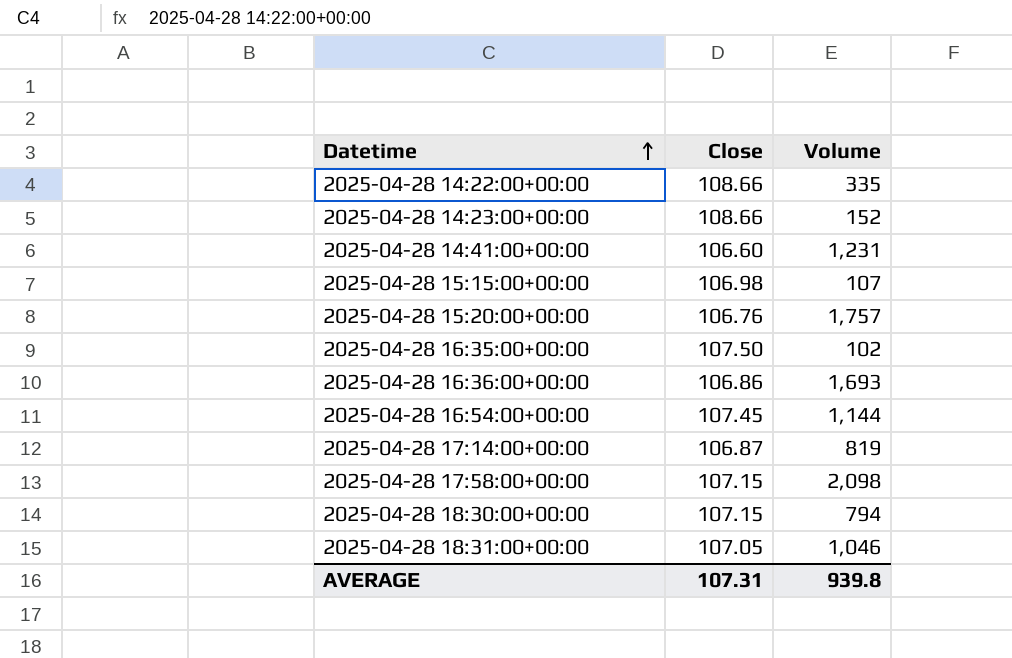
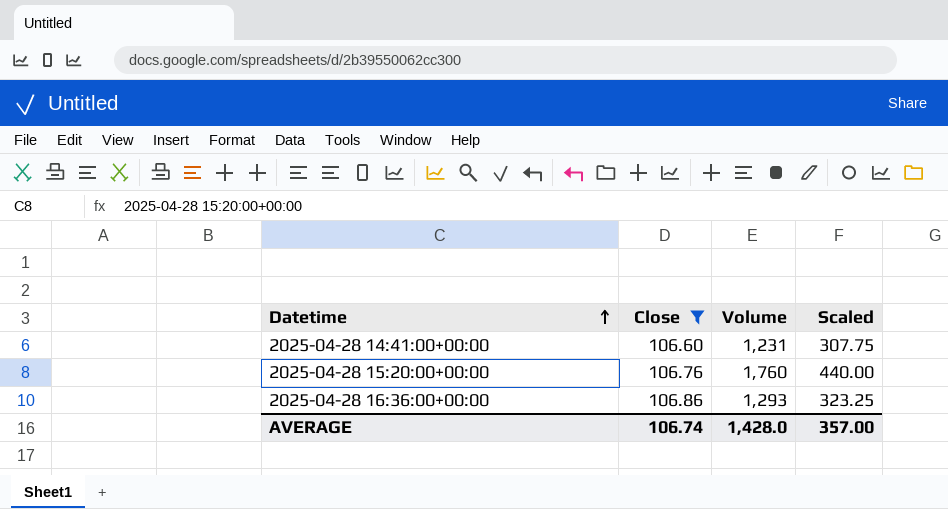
filter: none -> Close <= 106.86
column Scaled | formula: none -> [Volume] * 0.25
2025-04-28 15:20:00+00:00 | Volume: 1,757 -> 1,760
2025-04-28 16:36:00+00:00 | Volume: 1,693 -> 1,293
AVERAGE | Close: 107.31 -> 106.74
AVERAGE | Volume: 939.8 -> 1,428.0

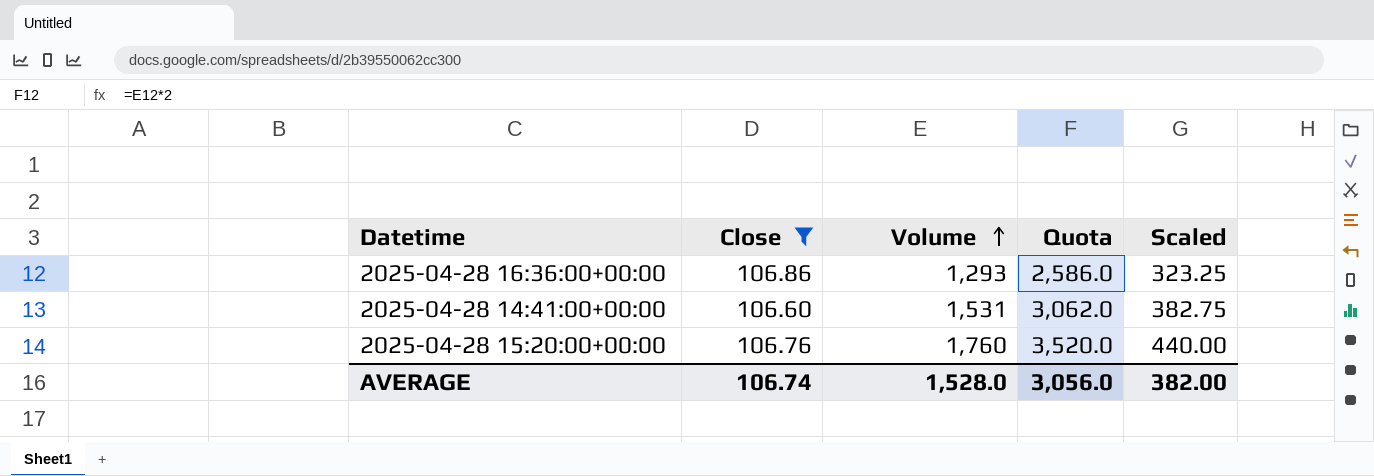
row order: Datetime ascending -> Volume ascending
column Quota | formula: none -> [Volume] * 2
2025-04-28 14:41:00+00:00 | Volume: 1,231 -> 1,531
2025-04-28 14:41:00+00:00 | Scaled: 307.75 -> 382.75
AVERAGE | Volume: 1,428.0 -> 1,528.0
AVERAGE | Scaled: 357.00 -> 382.00

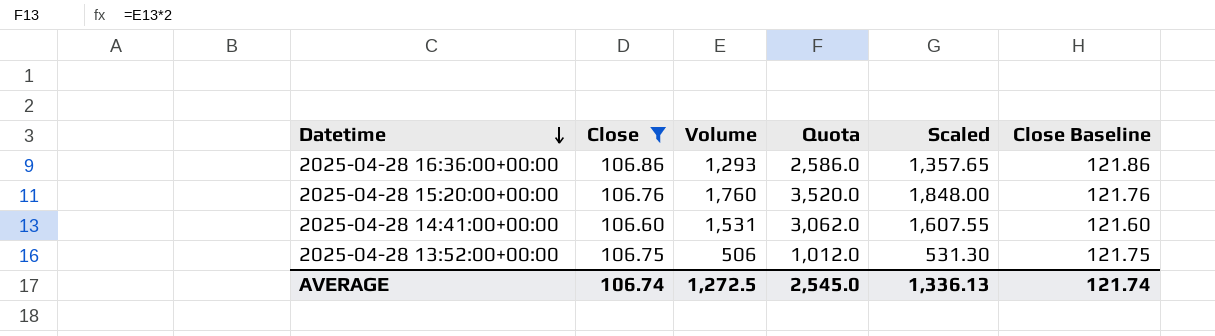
row order: Volume ascending -> Datetime descending
column Scaled | formula: [Volume] * 0.25 -> [Volume] * 1.05
column Close Baseline | formula: none -> [Close] + 15
row 2025-04-28 13:52:00+00:00: none -> 106.75 | 506 | 1,012.0 | 531.30 | 121.75
AVERAGE | Volume: 1,528.0 -> 1,272.5
AVERAGE | Quota: 3,056.0 -> 2,545.0
AVERAGE | Scaled: 382.00 -> 1,336.13

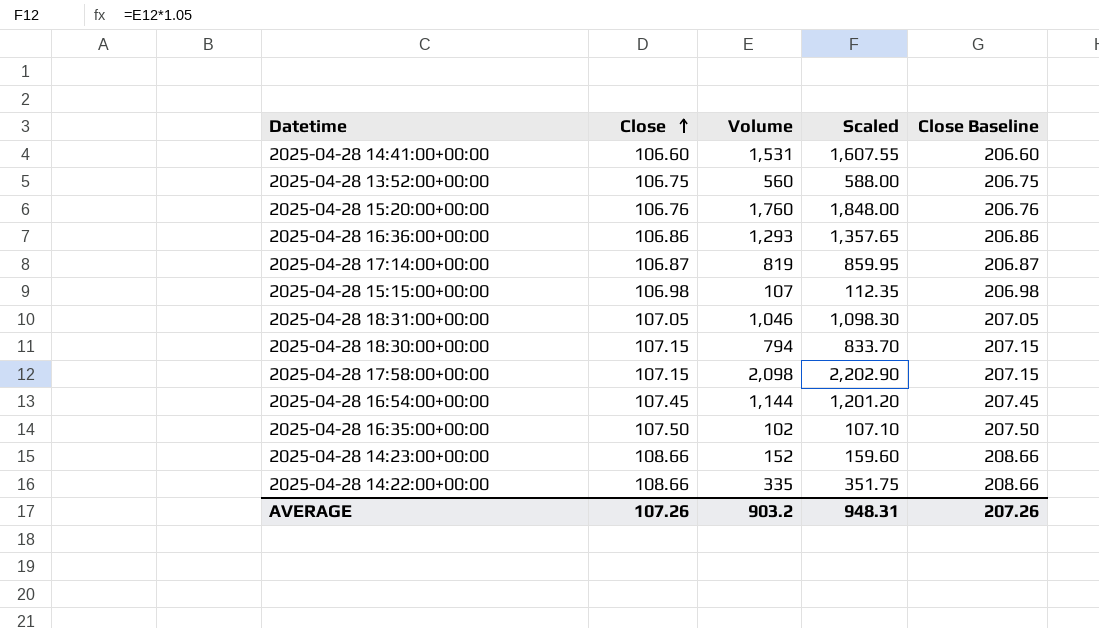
filter: Close <= 106.86 -> none
row order: Datetime descending -> Close ascending
column Quota | formula: [Volume] * 2 -> none
column Close Baseline | formula: [Close] + 15 -> [Close] + 100
2025-04-28 13:52:00+00:00 | Volume: 506 -> 560
2025-04-28 13:52:00+00:00 | Scaled: 531.30 -> 588.00
AVERAGE | Close: 106.74 -> 107.26
AVERAGE | Volume: 1,272.5 -> 903.2
AVERAGE | Scaled: 1,336.13 -> 948.31
AVERAGE | Close Baseline: 121.74 -> 207.26

